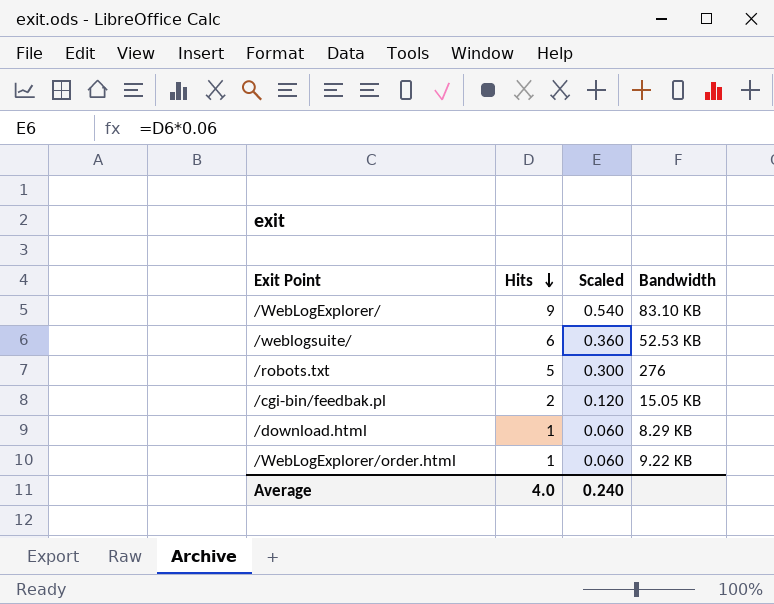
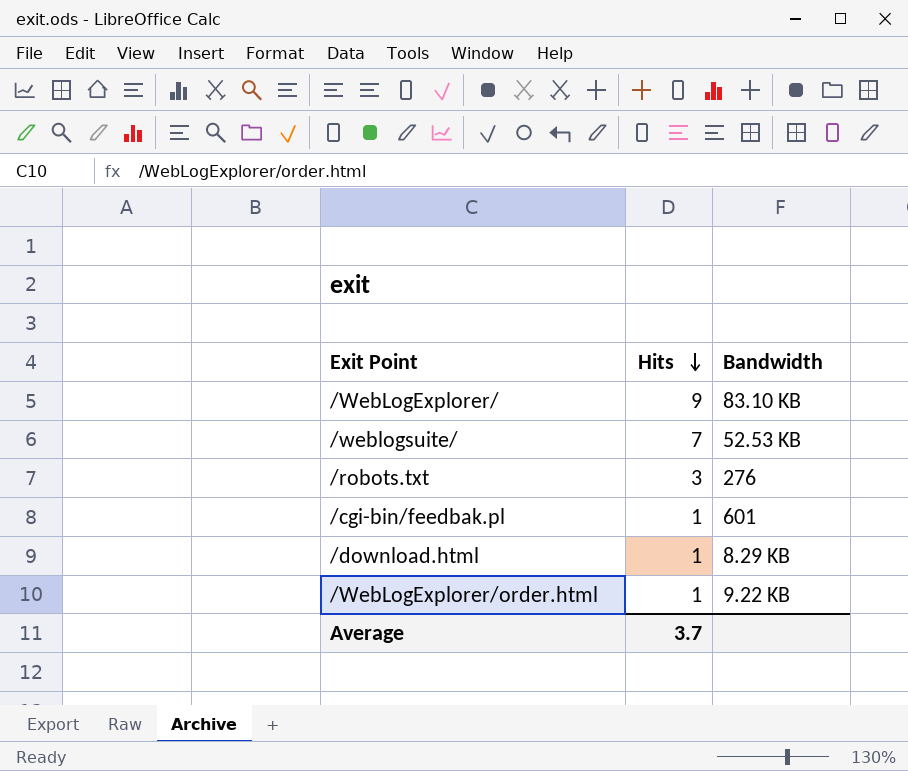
column Scaled | formula: [Hits] * 0.06 -> none
/weblogsuite/ | Hits: 6 -> 7
/robots.txt | Hits: 5 -> 3
/cgi-bin/feedbak.pl | Hits: 2 -> 1
/cgi-bin/feedbak.pl | Bandwidth: 15.05 KB -> 601
Average | Hits: 4.0 -> 3.7

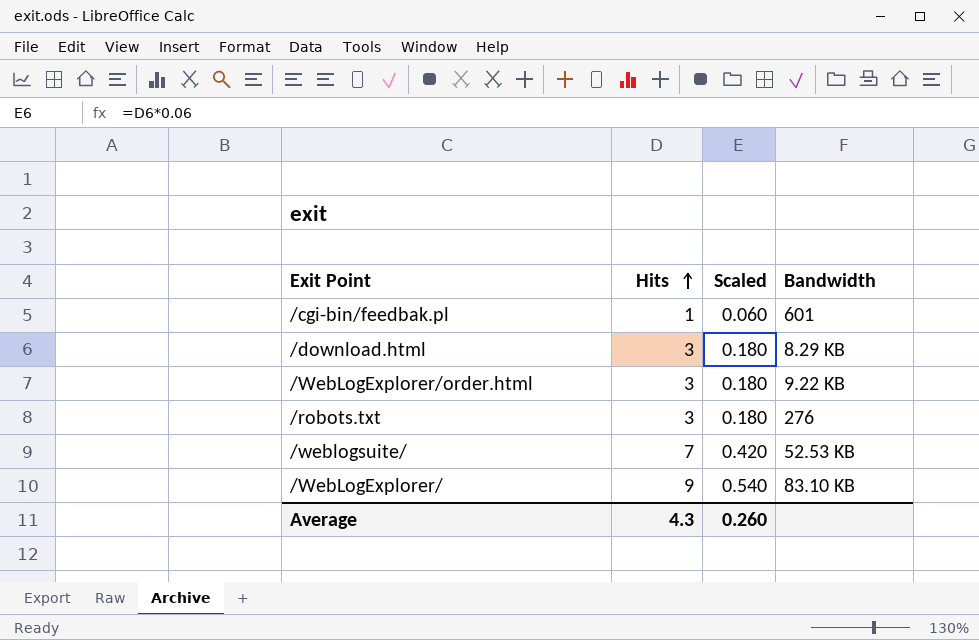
row order: Hits descending -> Hits ascending
column Scaled | formula: none -> [Hits] * 0.06
/download.html | Hits: 1 -> 3
/WebLogExplorer/order.html | Hits: 1 -> 3
Average | Hits: 3.7 -> 4.3

